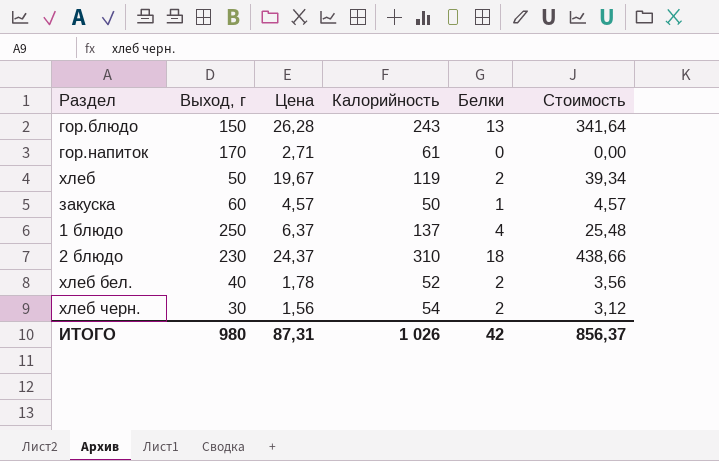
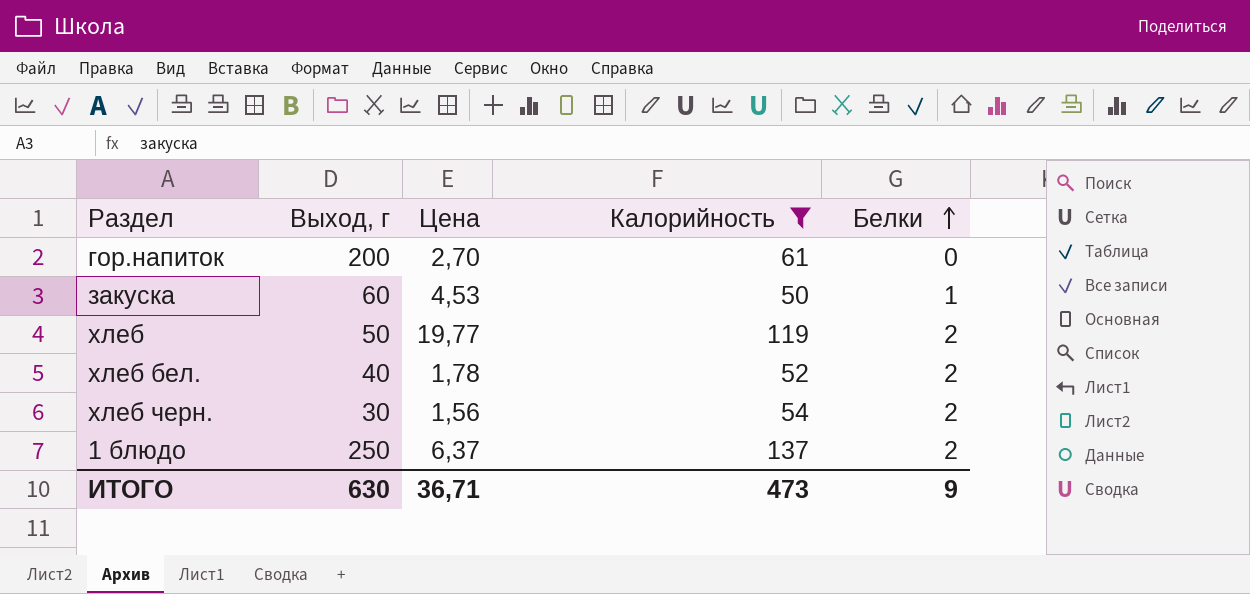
filter: none -> Калорийность <= 137
row order: none -> Белки ascending
column Стоимость | formula: [Цена] * [Белки] -> none
гор.напиток | Выход, г: 170 -> 200
гор.напиток | Цена: 2,71 -> 2,70
закуска | Цена: 4,57 -> 4,53
хлеб | Цена: 19,67 -> 19,77
1 блюдо | Белки: 4 -> 2
ИТОГО | Выход, г: 980 -> 630
ИТОГО | Цена: 87,31 -> 36,71
ИТОГО | Калорийность: 1 026 -> 473
ИТОГО | Белки: 42 -> 9

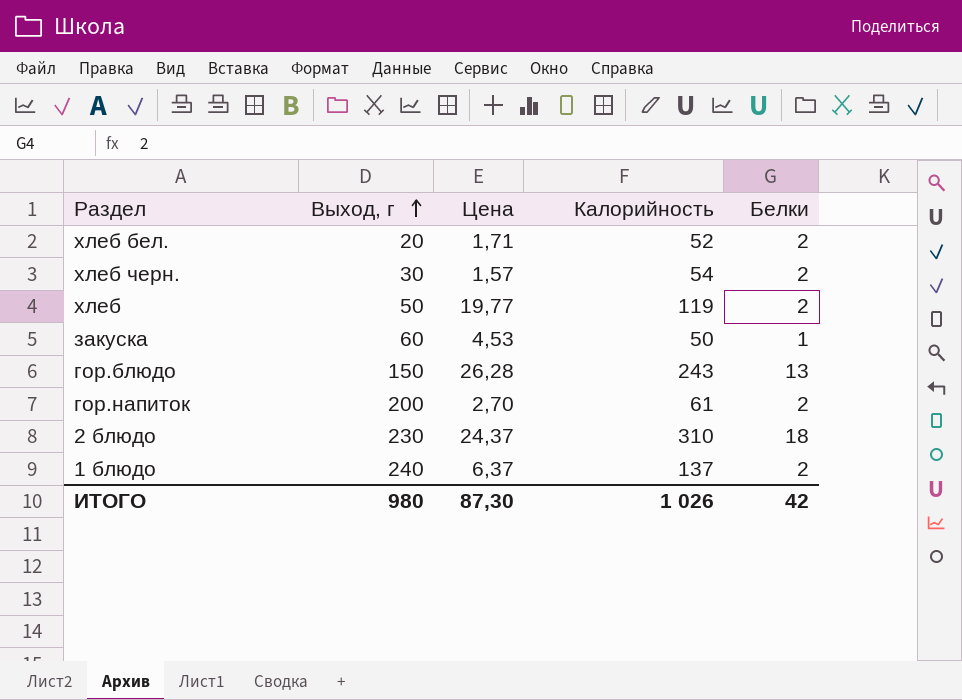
filter: Калорийность <= 137 -> none
row order: Белки ascending -> Выход, г ascending
хлеб бел. | Выход, г: 40 -> 20
хлеб бел. | Цена: 1,78 -> 1,71
хлеб черн. | Цена: 1,56 -> 1,57
гор.напиток | Белки: 0 -> 2
1 блюдо | Выход, г: 250 -> 240
ИТОГО | Выход, г: 630 -> 980
ИТОГО | Цена: 36,71 -> 87,30
ИТОГО | Калорийность: 473 -> 1 026
ИТОГО | Белки: 9 -> 42

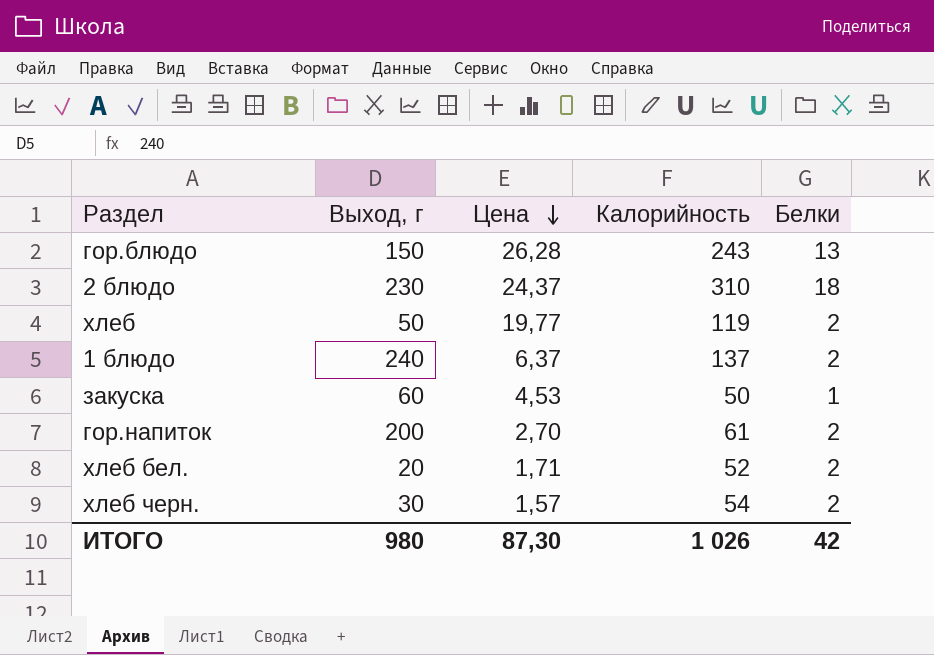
row order: Выход, г ascending -> Цена descending

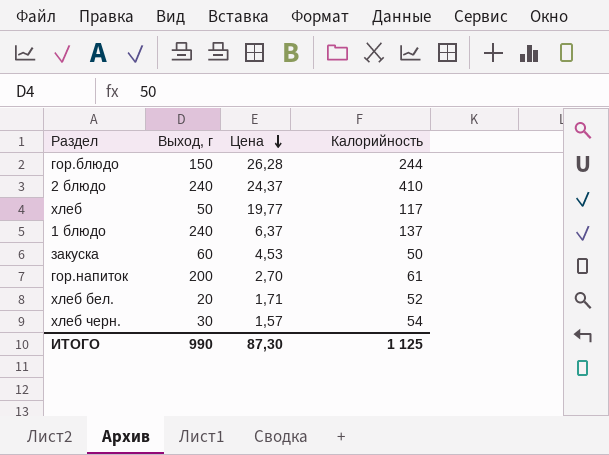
column Белки | position: 5 -> none
гор.блюдо | Калорийность: 243 -> 244
2 блюдо | Выход, г: 230 -> 240
2 блюдо | Калорийность: 310 -> 410
хлеб | Калорийность: 119 -> 117
ИТОГО | Выход, г: 980 -> 990
ИТОГО | Калорийность: 1 026 -> 1 125

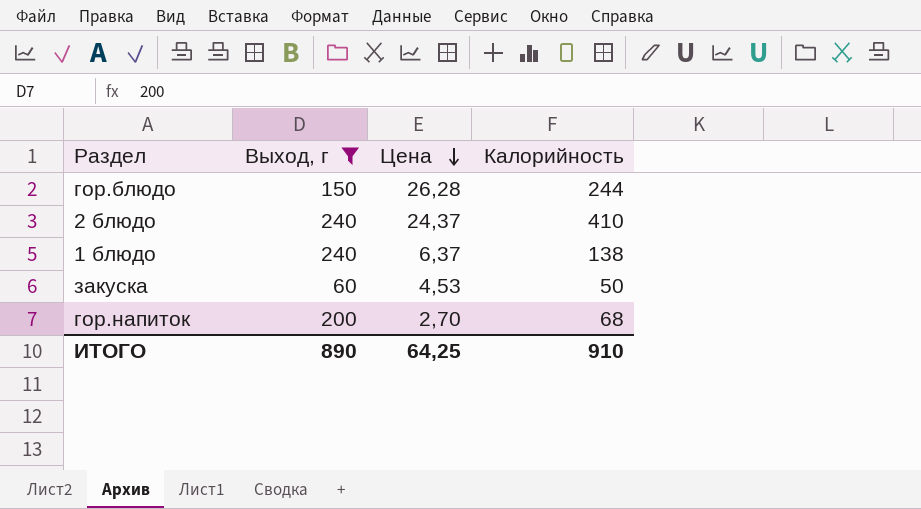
filter: none -> Выход, г >= 60
1 блюдо | Калорийность: 137 -> 138
гор.напиток | Калорийность: 61 -> 68
ИТОГО | Выход, г: 990 -> 890
ИТОГО | Цена: 87,30 -> 64,25
ИТОГО | Калорийность: 1 125 -> 910

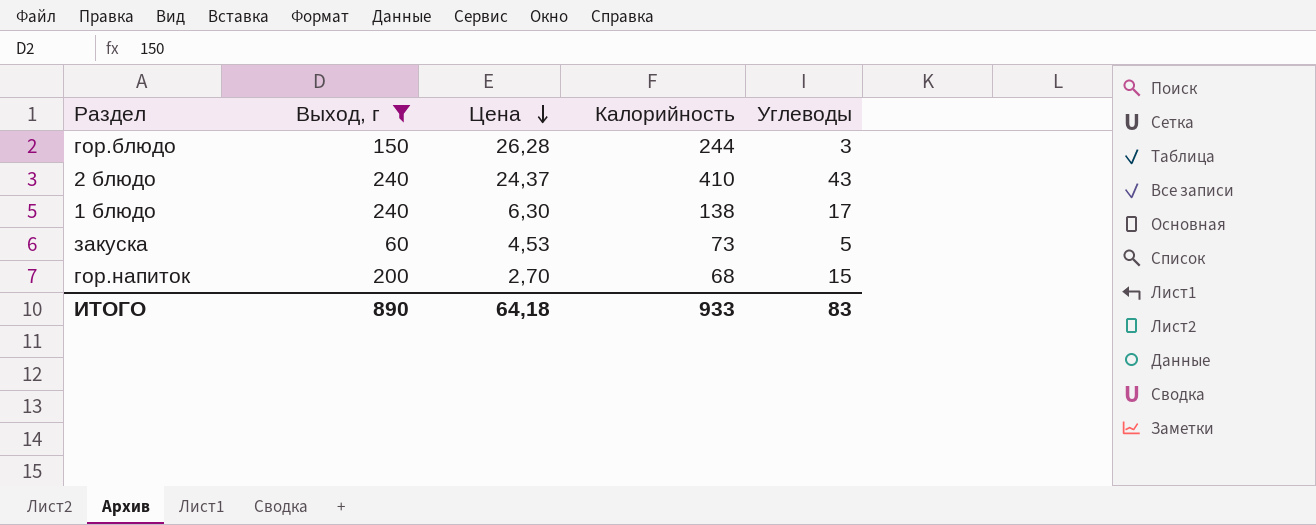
column Углеводы | position: none -> 5
1 блюдо | Цена: 6,37 -> 6,30
закуска | Калорийность: 50 -> 73
ИТОГО | Цена: 64,25 -> 64,18
ИТОГО | Калорийность: 910 -> 933

